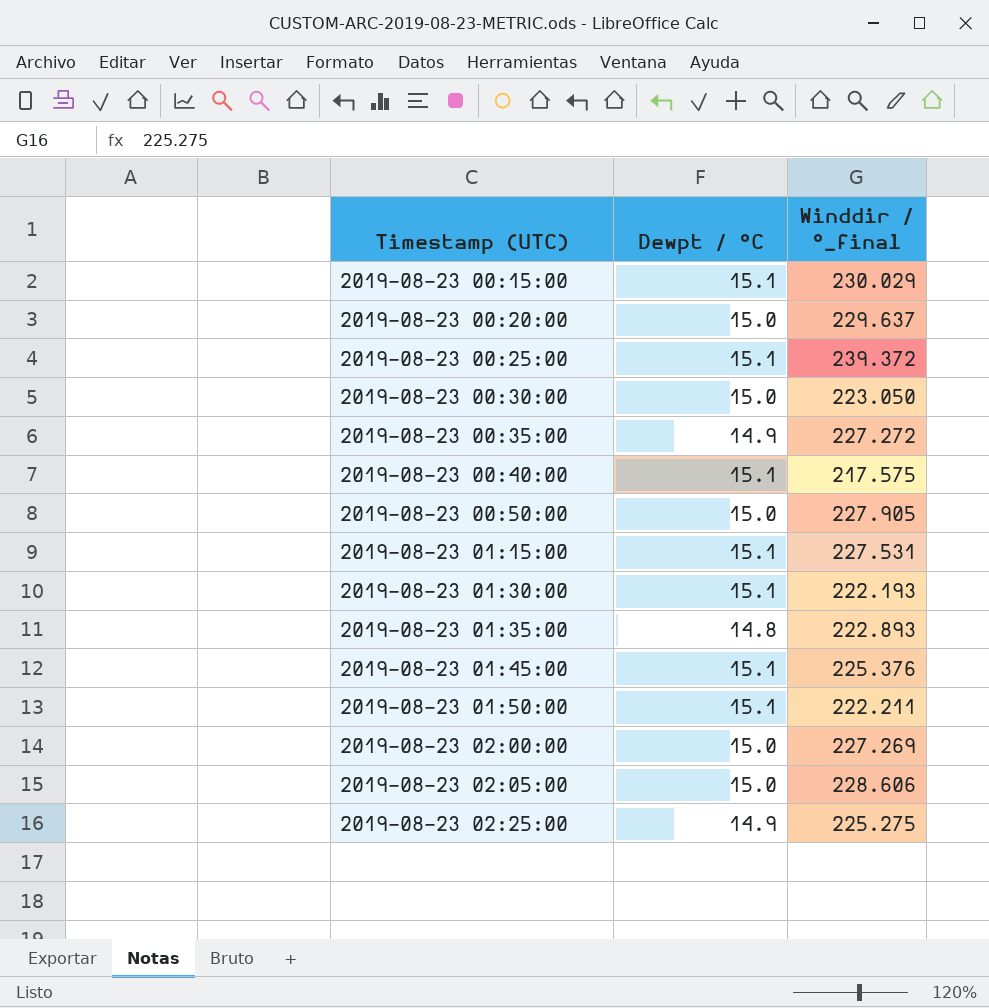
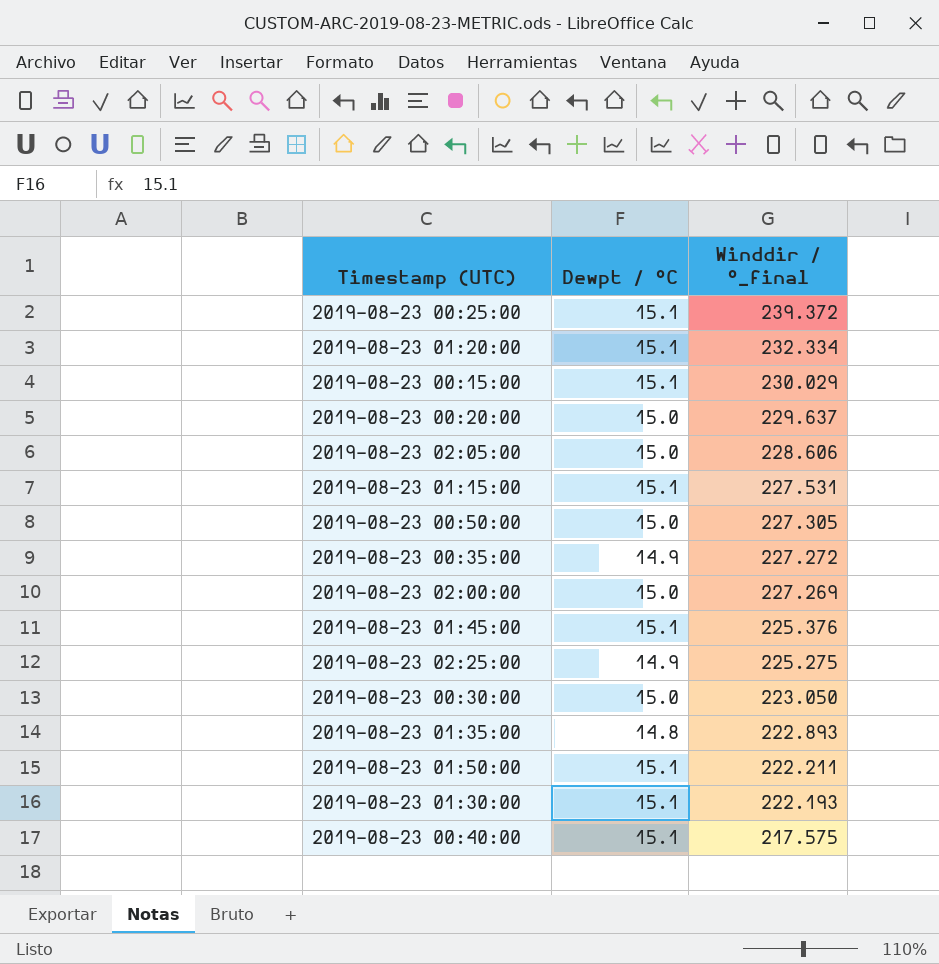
row order: Timestamp (UTC) ascending -> Winddir / °_final descending
row 2019-08-23 01:20:00: none -> 15.1 | 232.334
2019-08-23 00:50:00 | Winddir / °_final: 227.905 -> 227.305

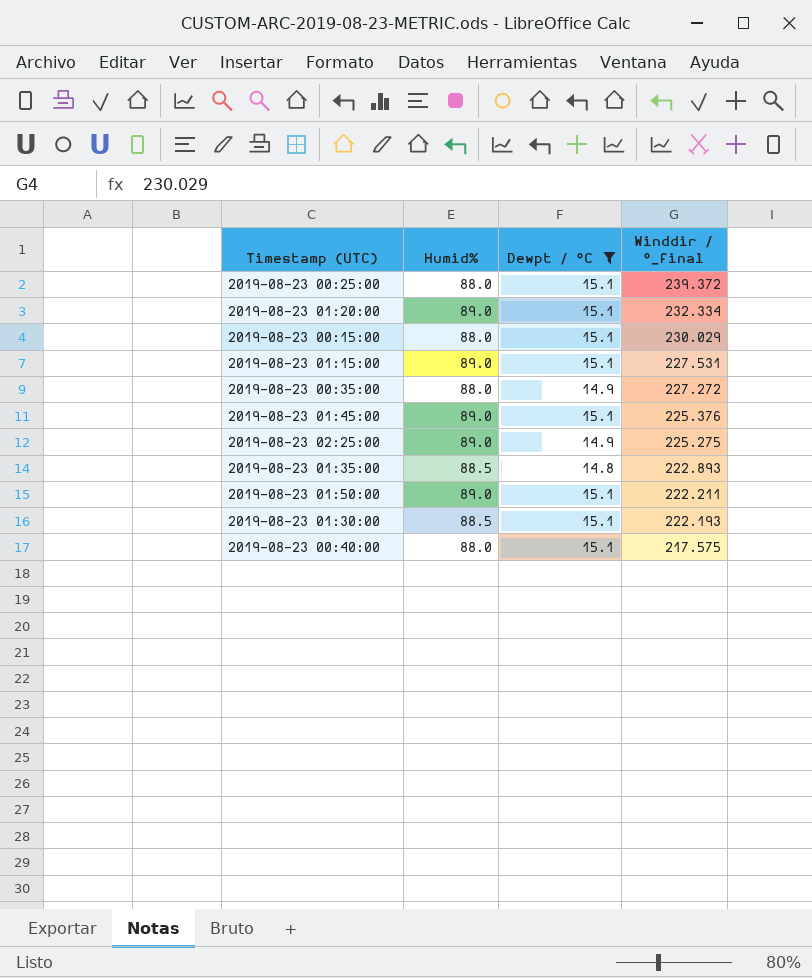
filter: none -> Dewpt / °C != 15.0
column Humid% | position: none -> 2

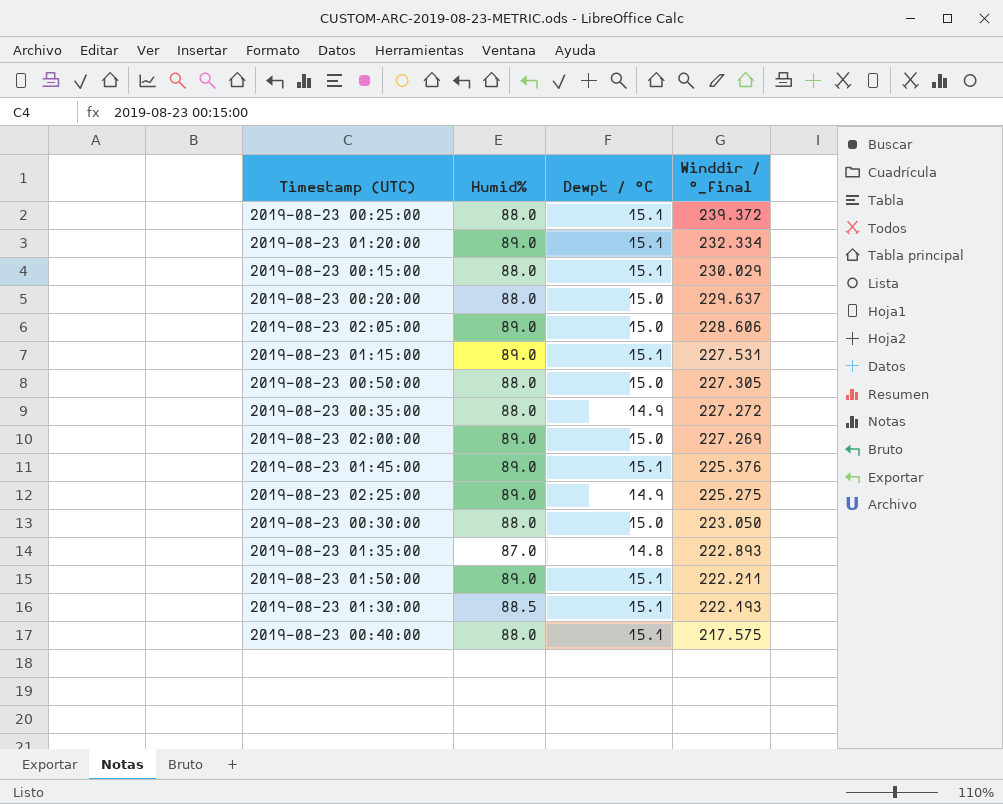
filter: Dewpt / °C != 15.0 -> none
2019-08-23 01:35:00 | Humid%: 88.5 -> 87.0

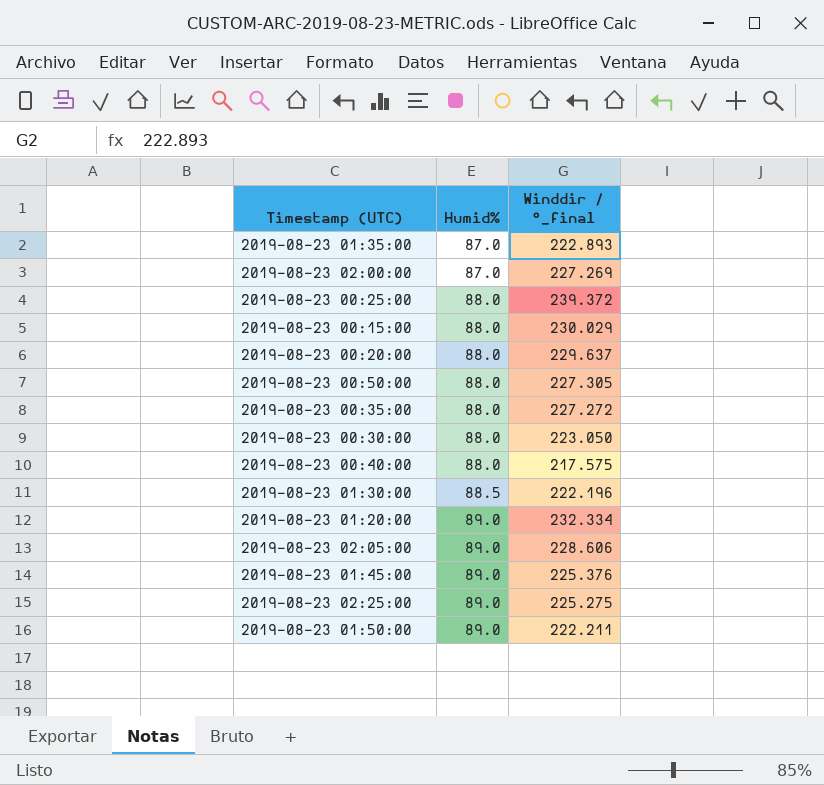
row order: Winddir / °_final descending -> Humid% ascending
column Dewpt / °C | position: 3 -> none
row 2019-08-23 01:15:00: 89.0 | 15.1 | 227.531 -> none
2019-08-23 02:00:00 | Humid%: 89.0 -> 87.0
2019-08-23 01:30:00 | Winddir / °_final: 222.193 -> 222.196

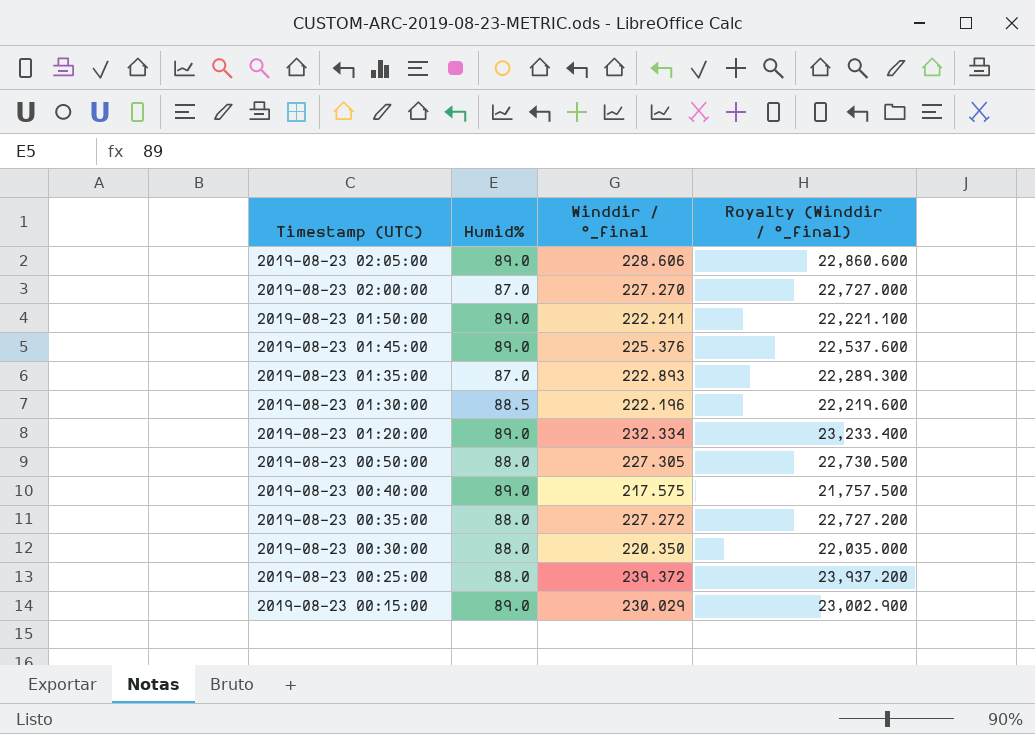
row order: Humid% ascending -> Timestamp (UTC) descending
column Royalty (Winddir / °_final) | formula: none -> [Winddir / °_final] * 100
row 2019-08-23 00:20:00: 88.0 | 229.637 -> none
row 2019-08-23 02:25:00: 89.0 | 225.275 -> none
2019-08-23 02:00:00 | Winddir / °_final: 227.269 -> 227.270
2019-08-23 00:40:00 | Humid%: 88.0 -> 89.0
2019-08-23 00:30:00 | Winddir / °_final: 223.050 -> 220.350
2019-08-23 00:15:00 | Humid%: 88.0 -> 89.0

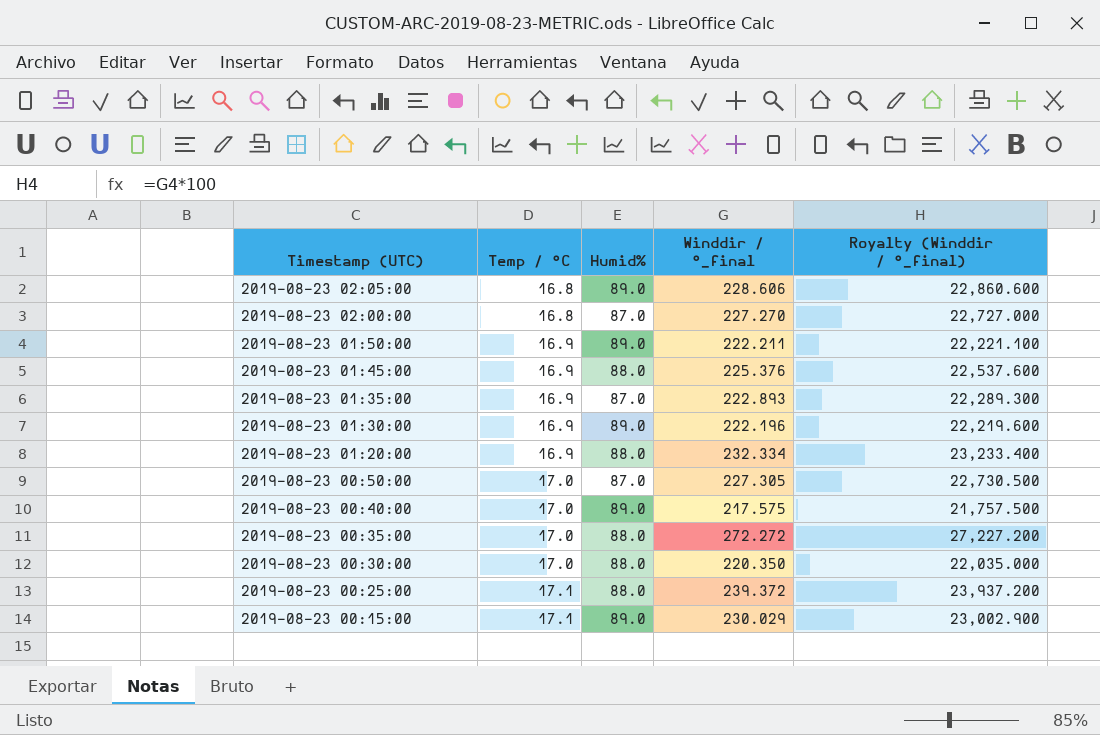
column Temp / °C | position: none -> 2
2019-08-23 01:45:00 | Humid%: 89.0 -> 88.0
2019-08-23 01:30:00 | Humid%: 88.5 -> 89.0
2019-08-23 01:20:00 | Humid%: 89.0 -> 88.0
2019-08-23 00:50:00 | Humid%: 88.0 -> 87.0
2019-08-23 00:35:00 | Winddir / °_final: 227.272 -> 272.272
2019-08-23 00:35:00 | Royalty (Winddir / °_final): 22,727.200 -> 27,227.200

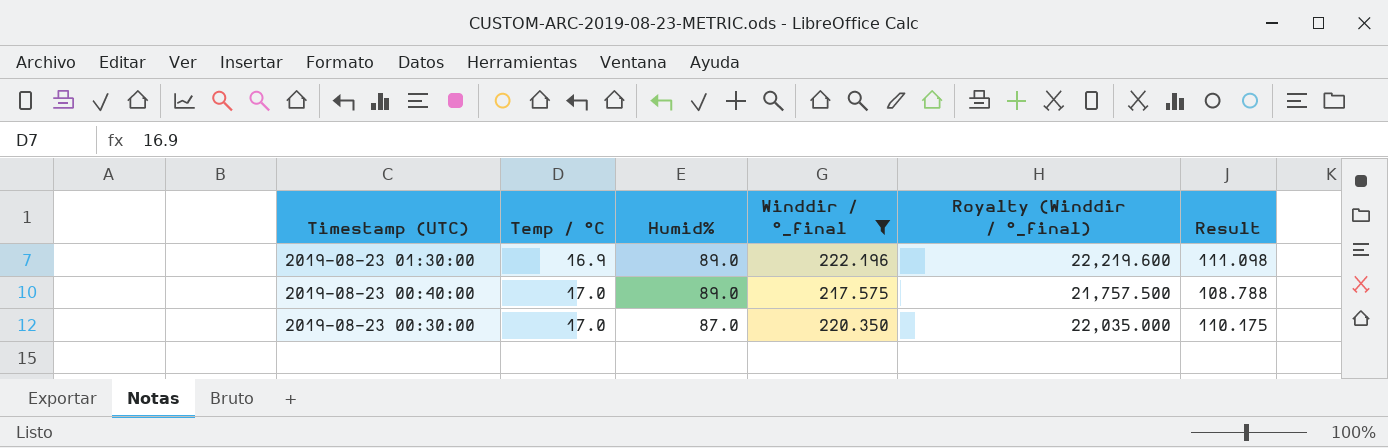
filter: none -> Winddir / °_final <= 222.196
column Result | formula: none -> [Winddir / °_final] * 0.5
2019-08-23 00:30:00 | Humid%: 88.0 -> 87.0

